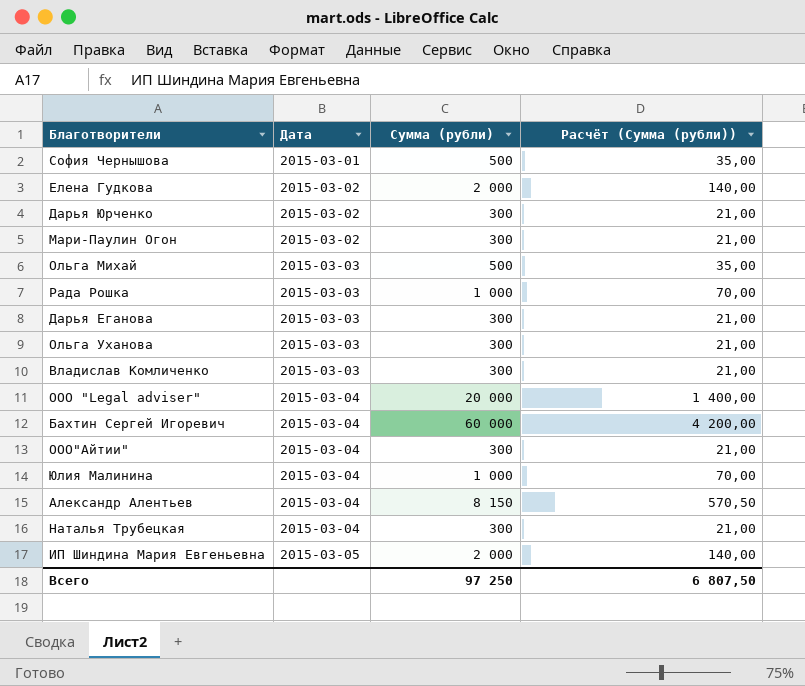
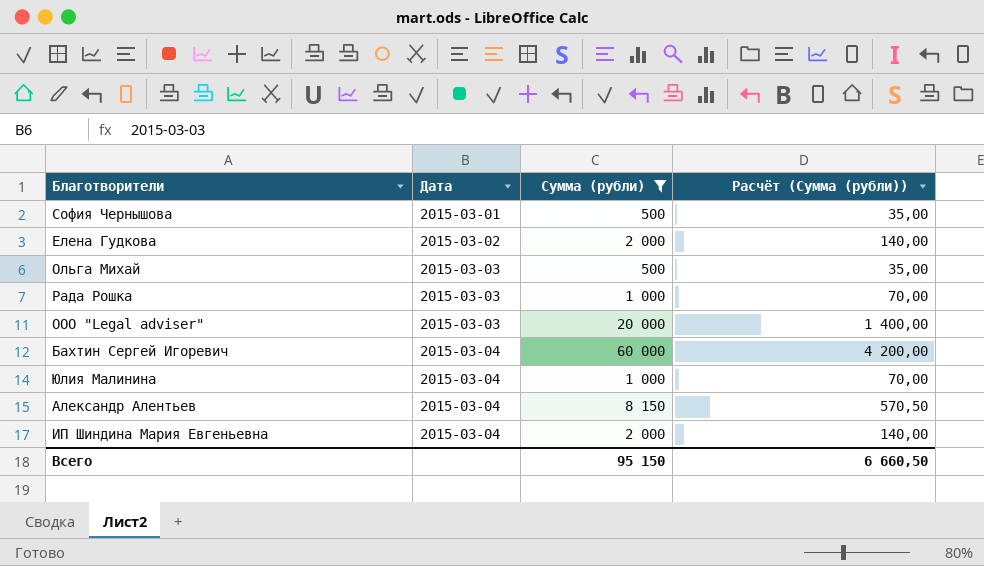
filter: none -> Сумма (рубли) != 300
ООО "Legal adviser" | Дата: 2015-03-04 -> 2015-03-03
ИП Шиндина Мария Евгеньевна | Дата: 2015-03-05 -> 2015-03-04
Всего | Сумма (рубли): 97 250 -> 95 150
Всего | Расчёт (Сумма (рубли)): 6 807,50 -> 6 660,50

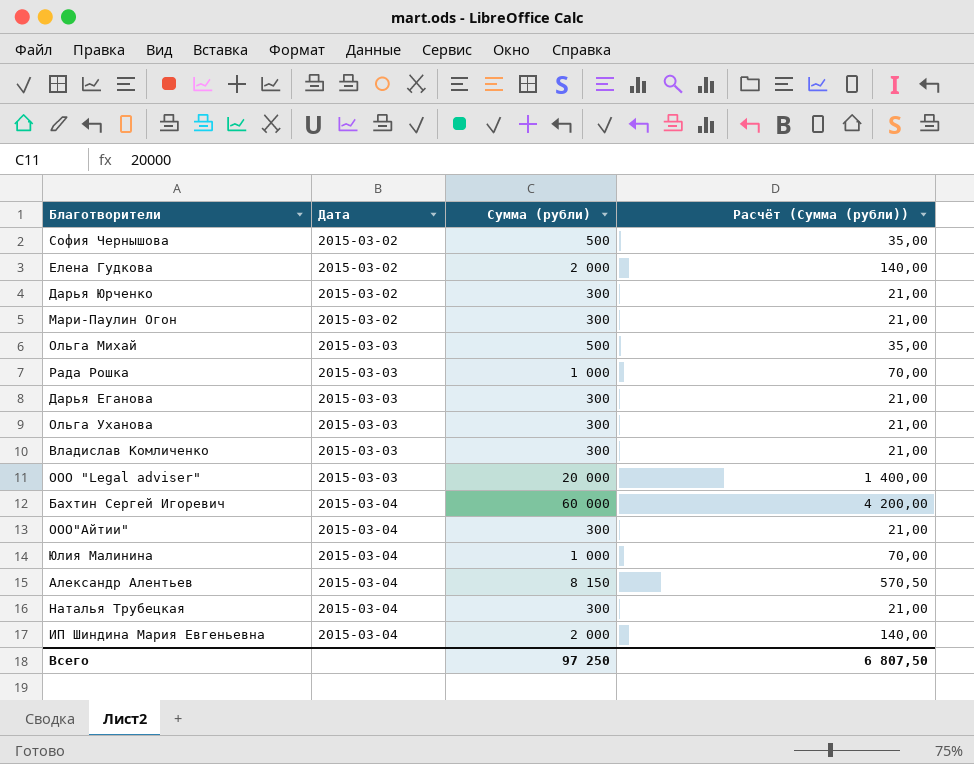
filter: Сумма (рубли) != 300 -> none
София Чернышова | Дата: 2015-03-01 -> 2015-03-02
Всего | Сумма (рубли): 95 150 -> 97 250
Всего | Расчёт (Сумма (рубли)): 6 660,50 -> 6 807,50

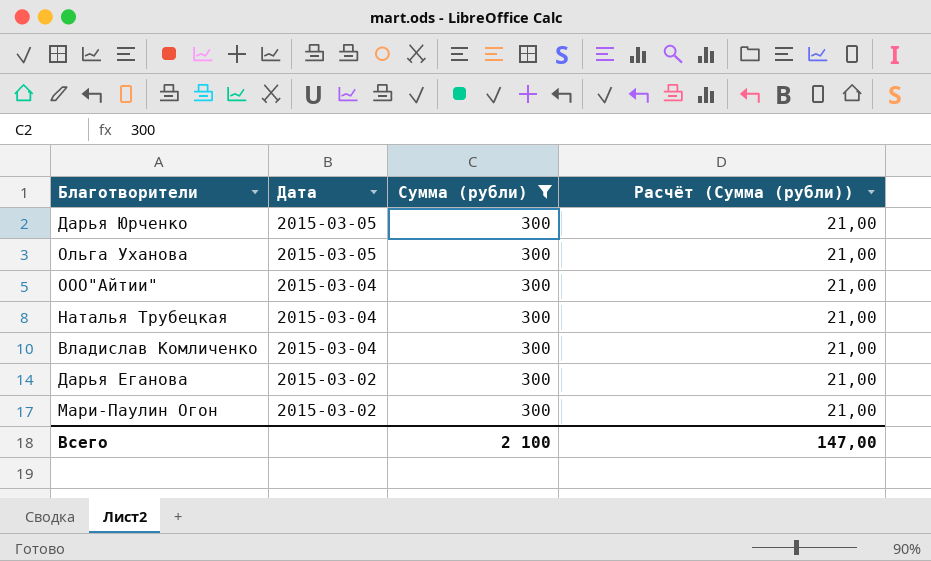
filter: none -> Сумма (рубли) = 300
row order: Дата ascending -> Дата descending
Дарья Юрченко | Дата: 2015-03-02 -> 2015-03-05
Ольга Уханова | Дата: 2015-03-03 -> 2015-03-05
Владислав Комличенко | Дата: 2015-03-03 -> 2015-03-04
Дарья Еганова | Дата: 2015-03-03 -> 2015-03-02
Всего | Сумма (рубли): 97 250 -> 2 100
Всего | Расчёт (Сумма (рубли)): 6 807,50 -> 147,00

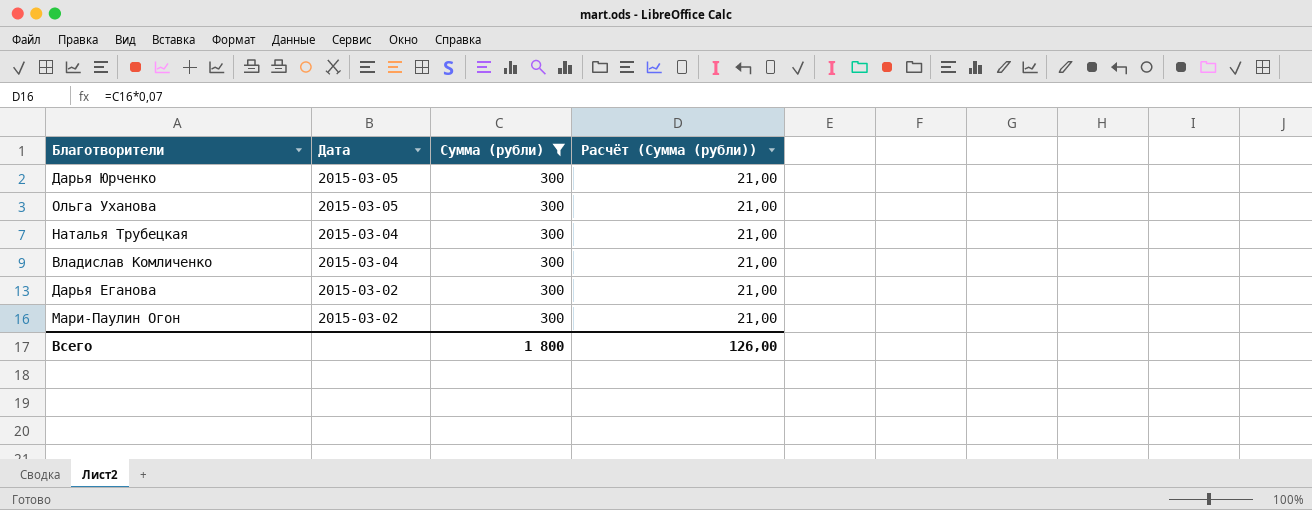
row ООО"Айтии": 2015-03-04 | 300 | 21,00 -> none
Всего | Сумма (рубли): 2 100 -> 1 800
Всего | Расчёт (Сумма (рубли)): 147,00 -> 126,00

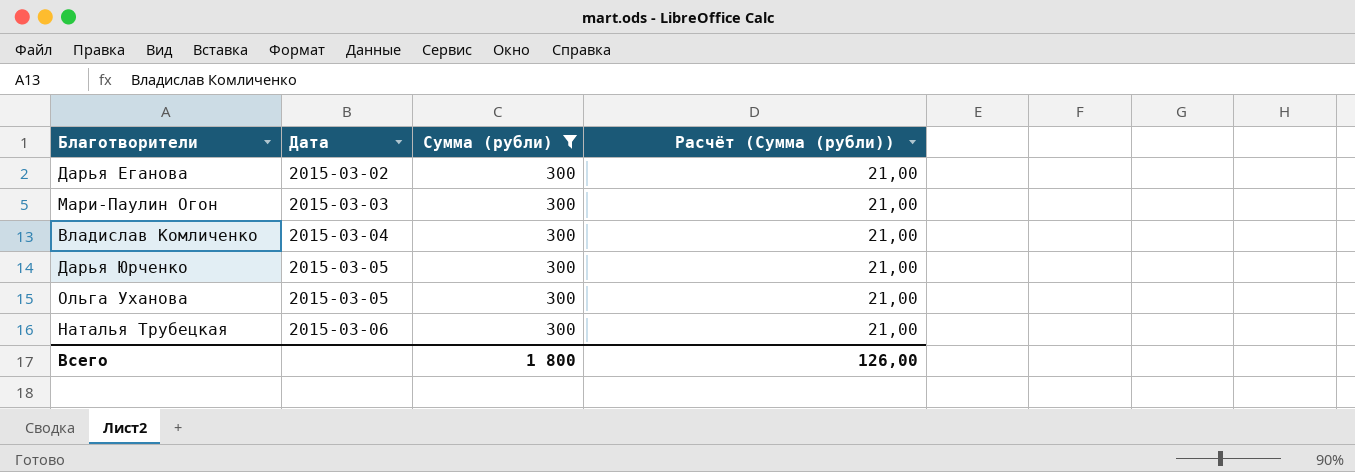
row order: Дата descending -> Дата ascending
Мари-Паулин Огон | Дата: 2015-03-02 -> 2015-03-03
Наталья Трубецкая | Дата: 2015-03-04 -> 2015-03-06

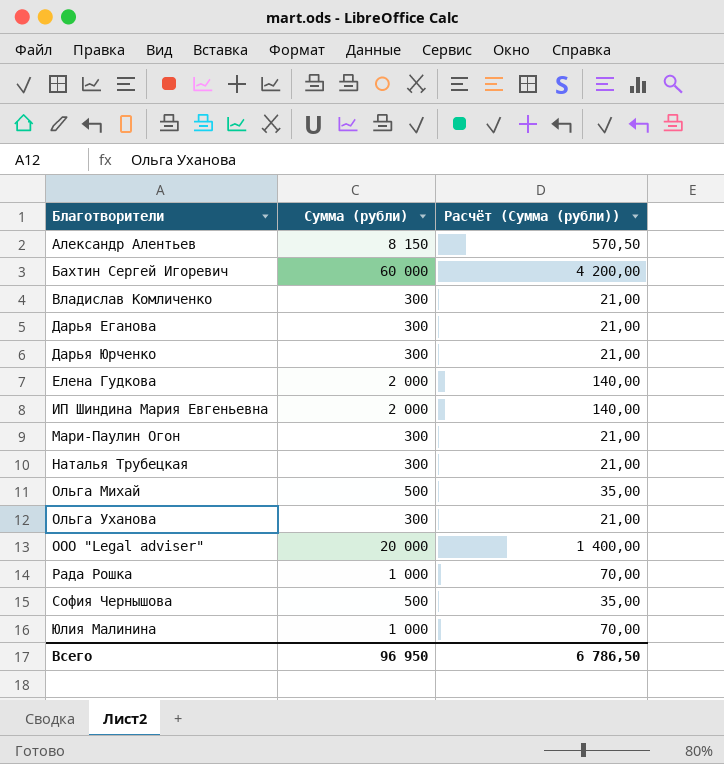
filter: Сумма (рубли) = 300 -> none
row order: Дата ascending -> Благотворители ascending
column Дата | position: 2 -> none
Всего | Сумма (рубли): 1 800 -> 96 950
Всего | Расчёт (Сумма (рубли)): 126,00 -> 6 786,50

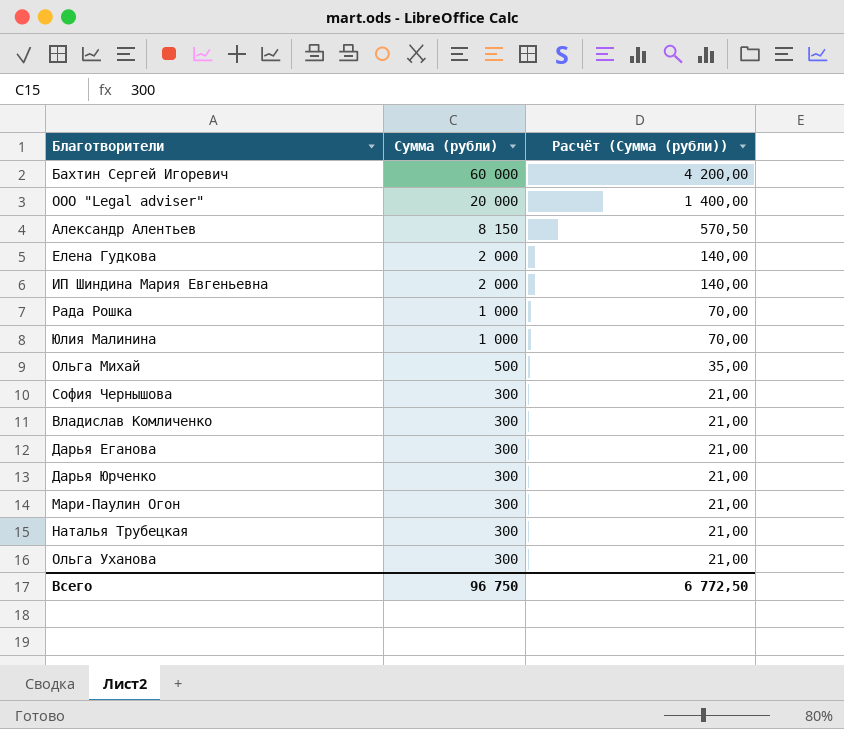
row order: Благотворители ascending -> Сумма (рубли) descending
София Чернышова | Сумма (рубли): 500 -> 300
София Чернышова | Расчёт (Сумма (рубли)): 35,00 -> 21,00
Всего | Сумма (рубли): 96 950 -> 96 750
Всего | Расчёт (Сумма (рубли)): 6 786,50 -> 6 772,50

